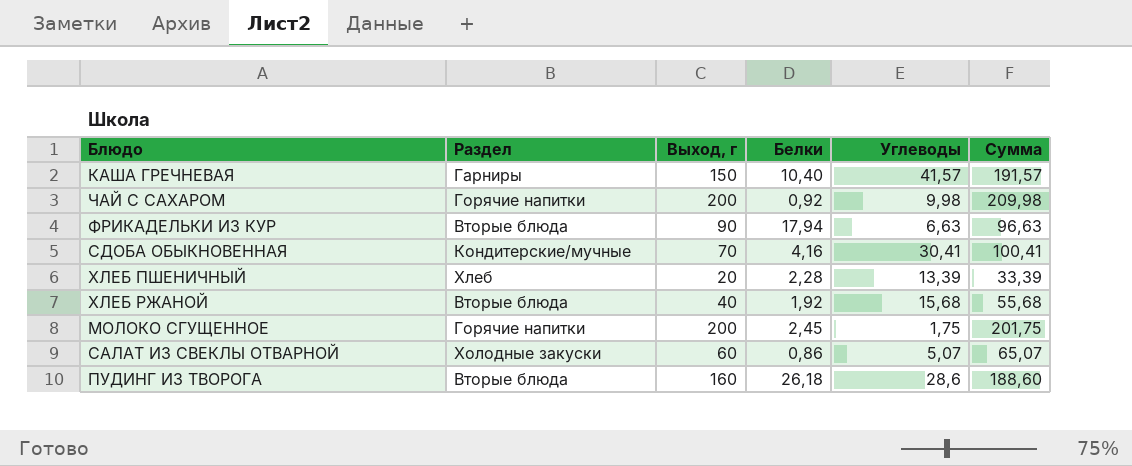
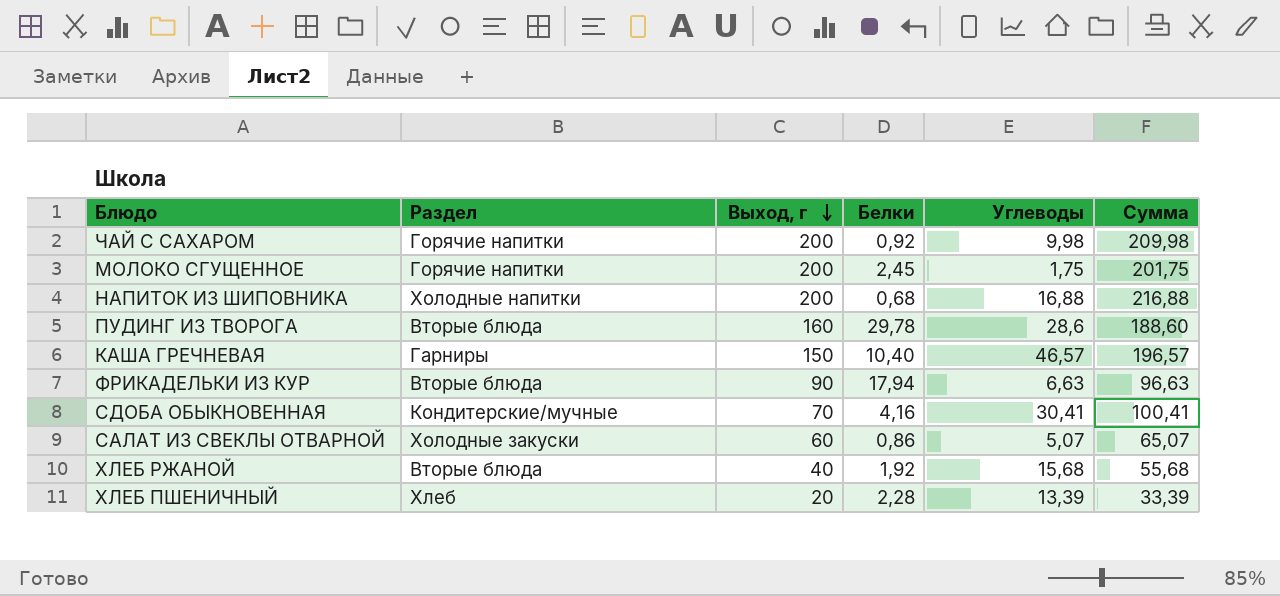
row order: none -> Выход, г descending
row НАПИТОК ИЗ ШИПОВНИКА: none -> Холодные напитки | 200 | 0,68 | 16,88 | 216,88
ПУДИНГ ИЗ ТВОРОГА | Белки: 26,18 -> 29,78
КАША ГРЕЧНЕВАЯ | Углеводы: 41,57 -> 46,57
КАША ГРЕЧНЕВАЯ | Сумма: 191,57 -> 196,57

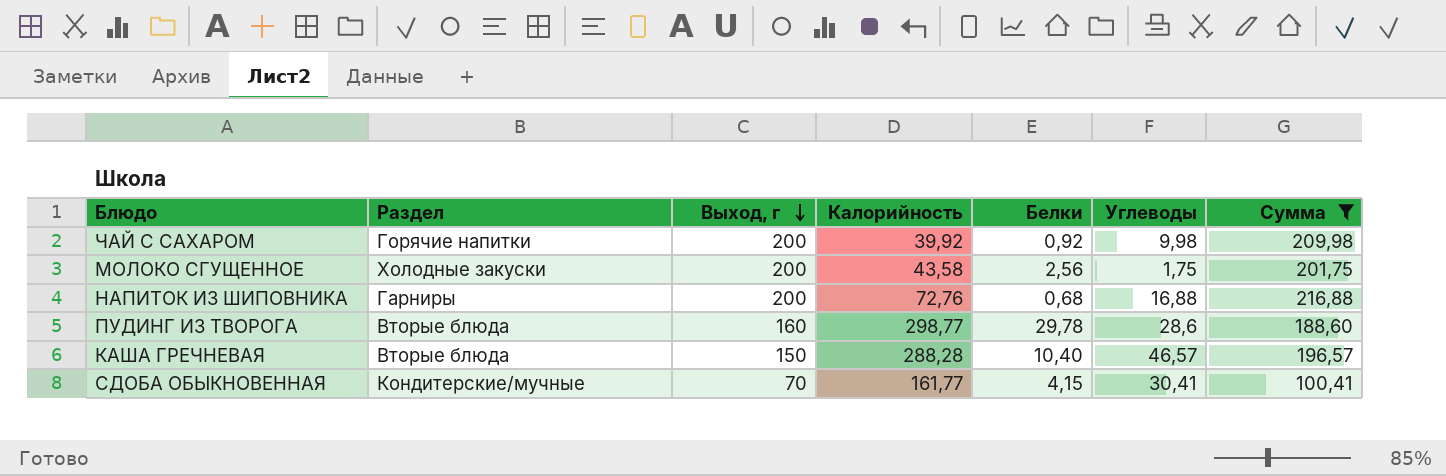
filter: none -> Сумма >= 100,41
column Калорийность | position: none -> 4
МОЛОКО СГУЩЕННОЕ | Раздел: Горячие напитки -> Холодные закуски
МОЛОКО СГУЩЕННОЕ | Белки: 2,45 -> 2,56
НАПИТОК ИЗ ШИПОВНИКА | Раздел: Холодные напитки -> Гарниры
КАША ГРЕЧНЕВАЯ | Раздел: Гарниры -> Вторые блюда
СДОБА ОБЫКНОВЕННАЯ | Белки: 4,16 -> 4,15

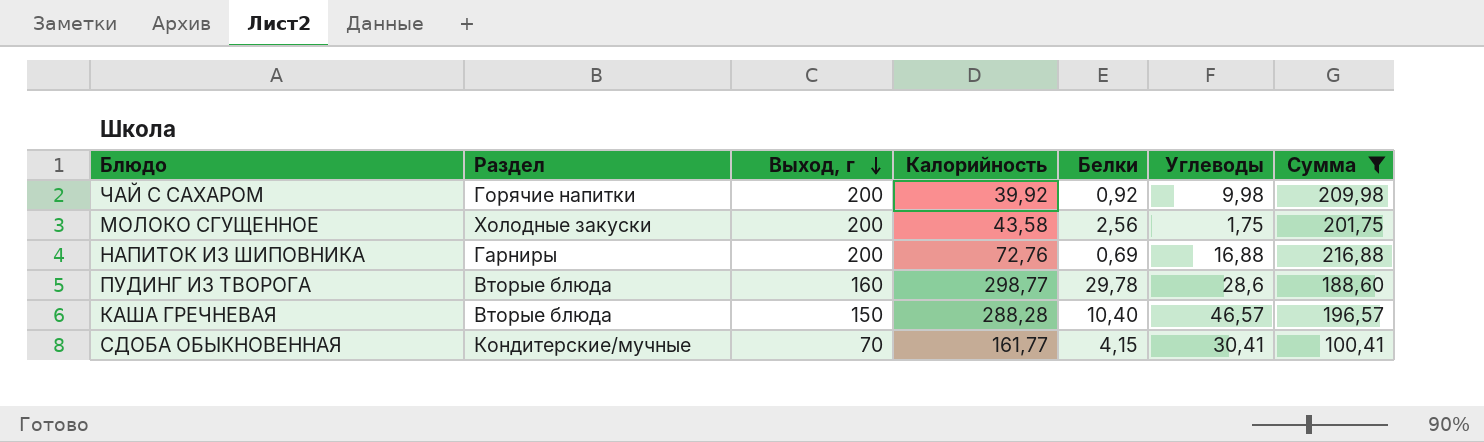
НАПИТОК ИЗ ШИПОВНИКА | Белки: 0,68 -> 0,69

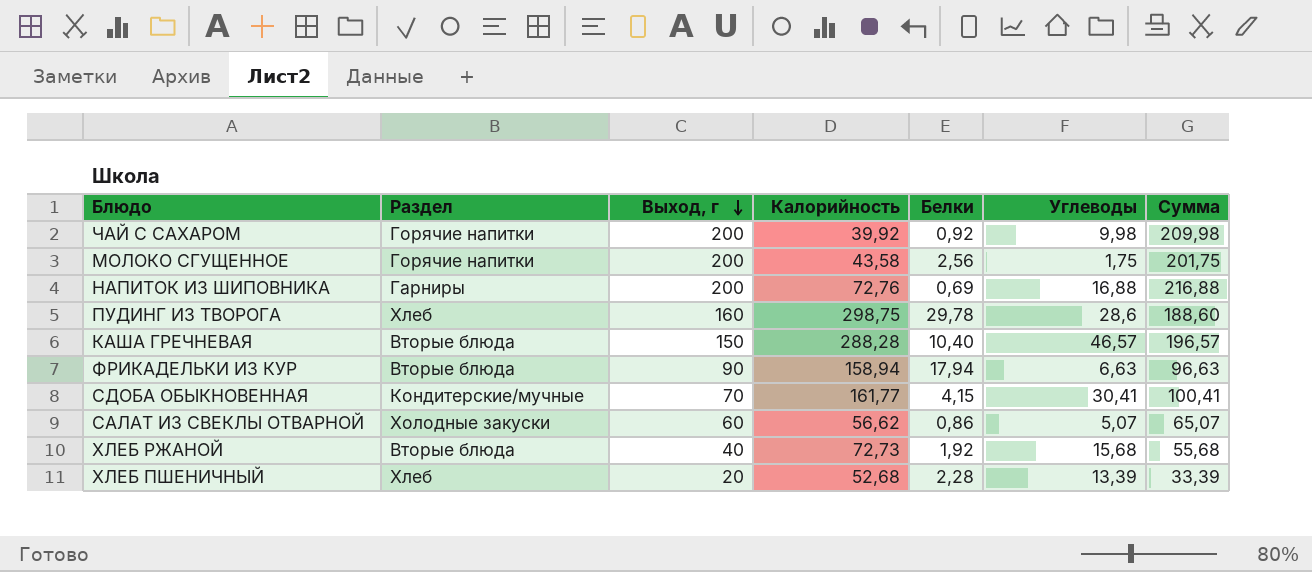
filter: Сумма >= 100,41 -> none
МОЛОКО СГУЩЕННОЕ | Раздел: Холодные закуски -> Горячие напитки
ПУДИНГ ИЗ ТВОРОГА | Раздел: Вторые блюда -> Хлеб
ПУДИНГ ИЗ ТВОРОГА | Калорийность: 298,77 -> 298,75

